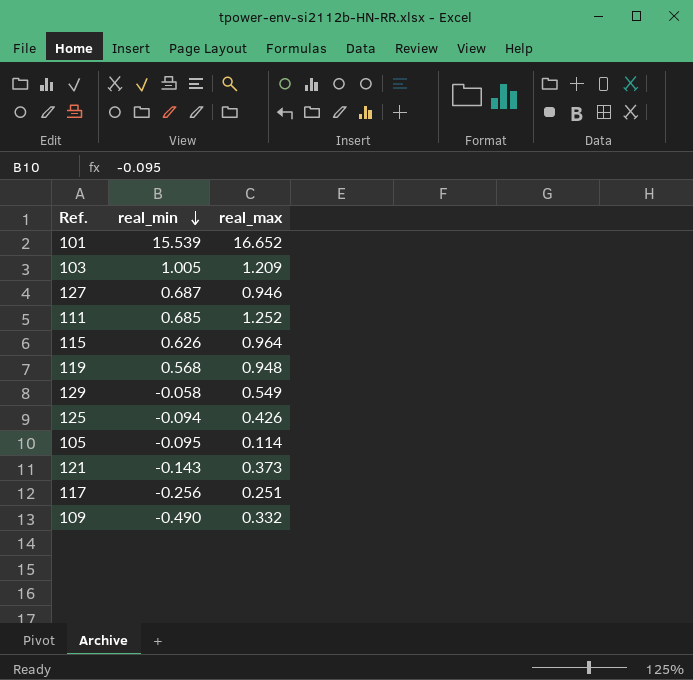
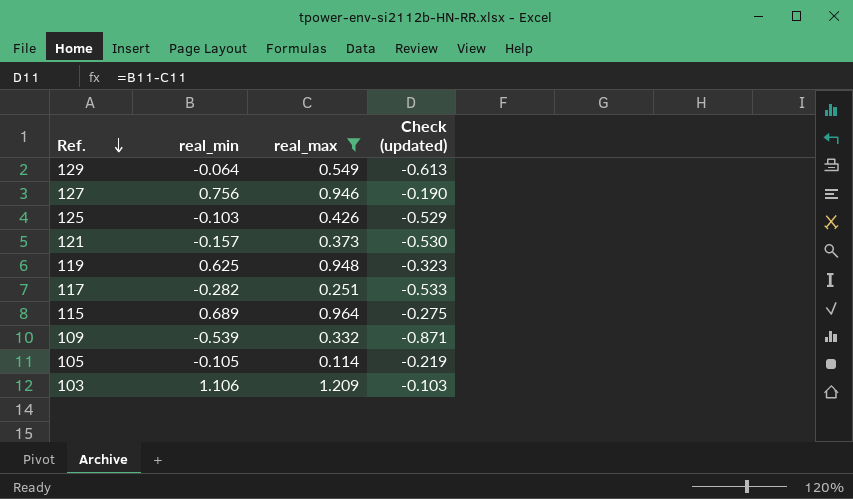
filter: none -> real_max <= 1.209
row order: real_min descending -> Ref. descending
column Check (updated) | formula: none -> [real_min] - [real_max]
129 | real_min: -0.058 -> -0.064
127 | real_min: 0.687 -> 0.756
125 | real_min: -0.094 -> -0.103
121 | real_min: -0.143 -> -0.157
119 | real_min: 0.568 -> 0.625
117 | real_min: -0.256 -> -0.282
115 | real_min: 0.626 -> 0.689
109 | real_min: -0.490 -> -0.539
105 | real_min: -0.095 -> -0.105
103 | real_min: 1.005 -> 1.106

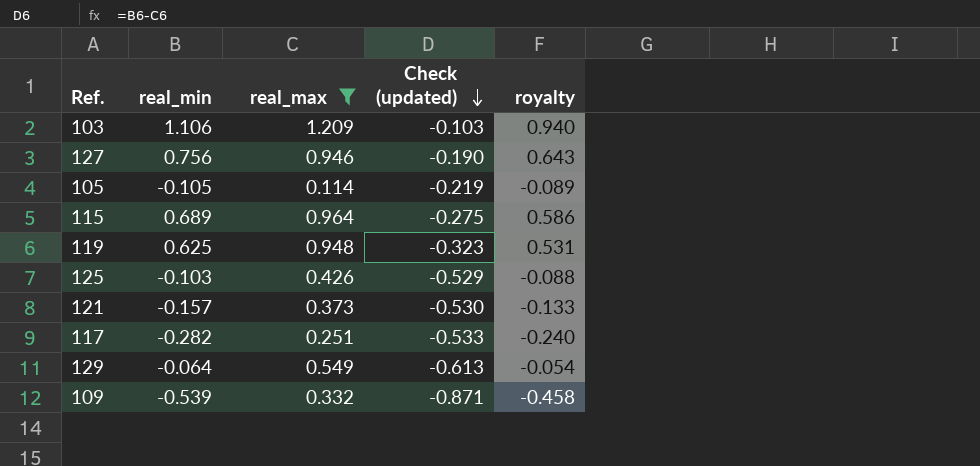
row order: Ref. descending -> Check (updated) descending
column royalty | formula: none -> [real_min] * 0.85

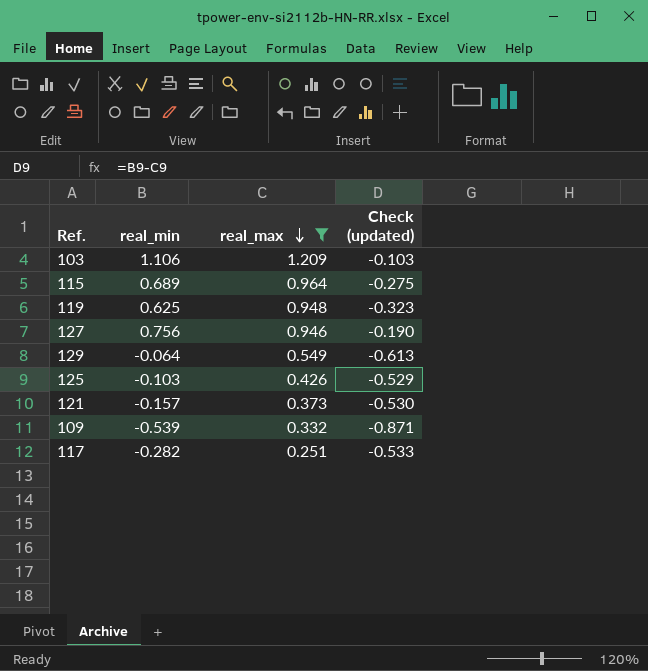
row order: Check (updated) descending -> real_max descending
column royalty | formula: [real_min] * 0.85 -> none
row 105: -0.105 | 0.114 | -0.219 | -0.089 -> none

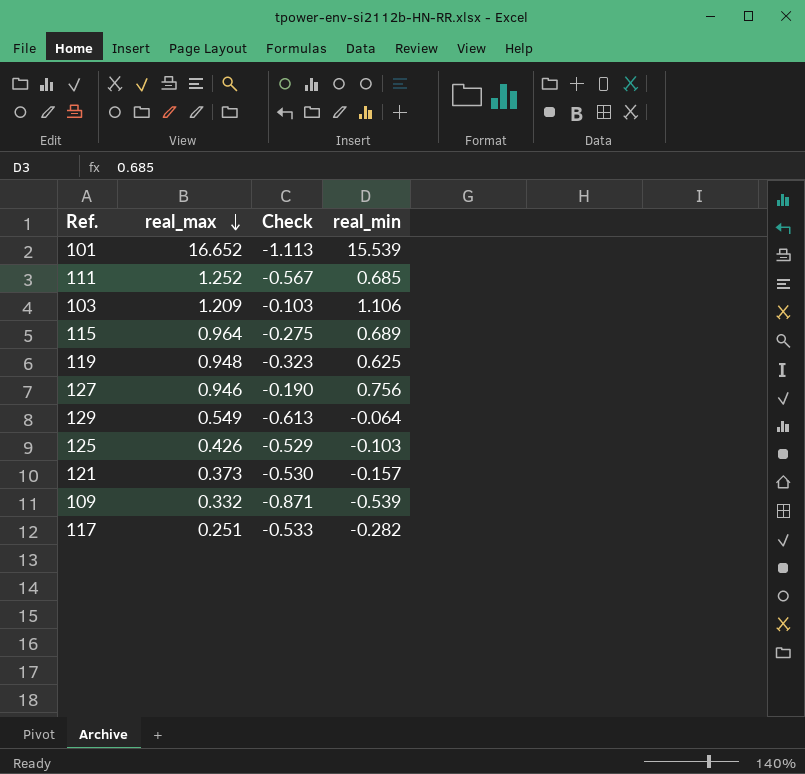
filter: real_max <= 1.209 -> none
column name: Check (updated) -> Check
column real_min | position: 2 -> 4

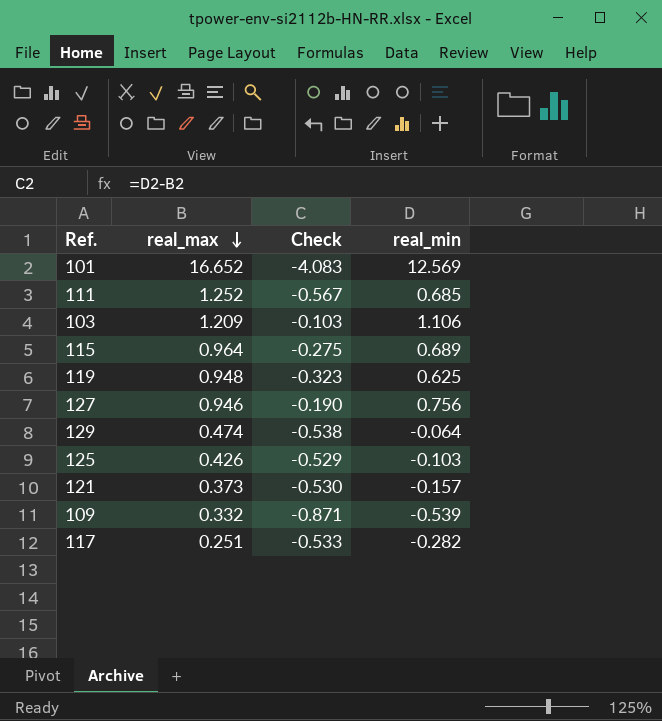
101 | Check: -1.113 -> -4.083
101 | real_min: 15.539 -> 12.569
129 | real_max: 0.549 -> 0.474
129 | Check: -0.613 -> -0.538

